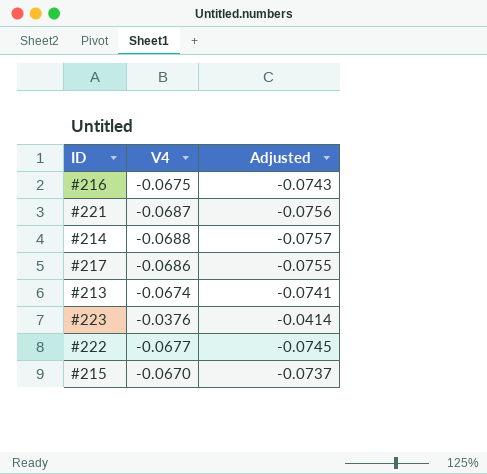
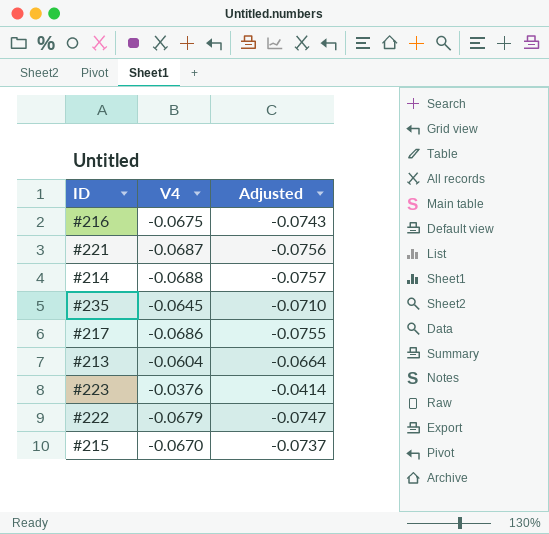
row #235: none -> -0.0645 | -0.0710
#213 | V4: -0.0674 -> -0.0604
#213 | Adjusted: -0.0741 -> -0.0664
#222 | V4: -0.0677 -> -0.0679
#222 | Adjusted: -0.0745 -> -0.0747

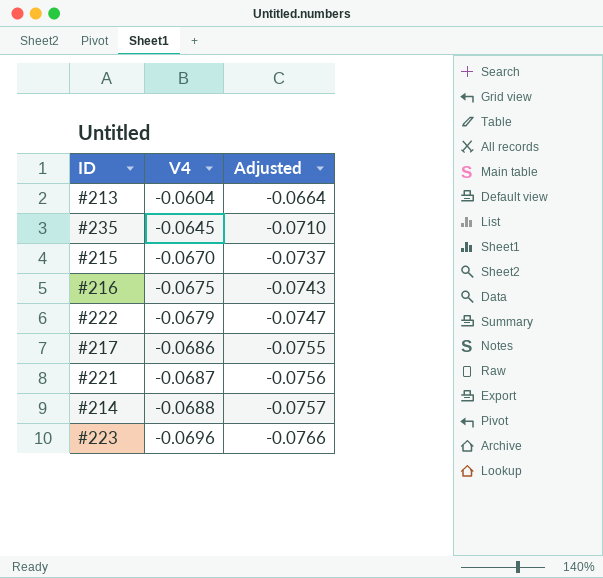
row order: none -> V4 descending
#223 | V4: -0.0376 -> -0.0696
#223 | Adjusted: -0.0414 -> -0.0766

